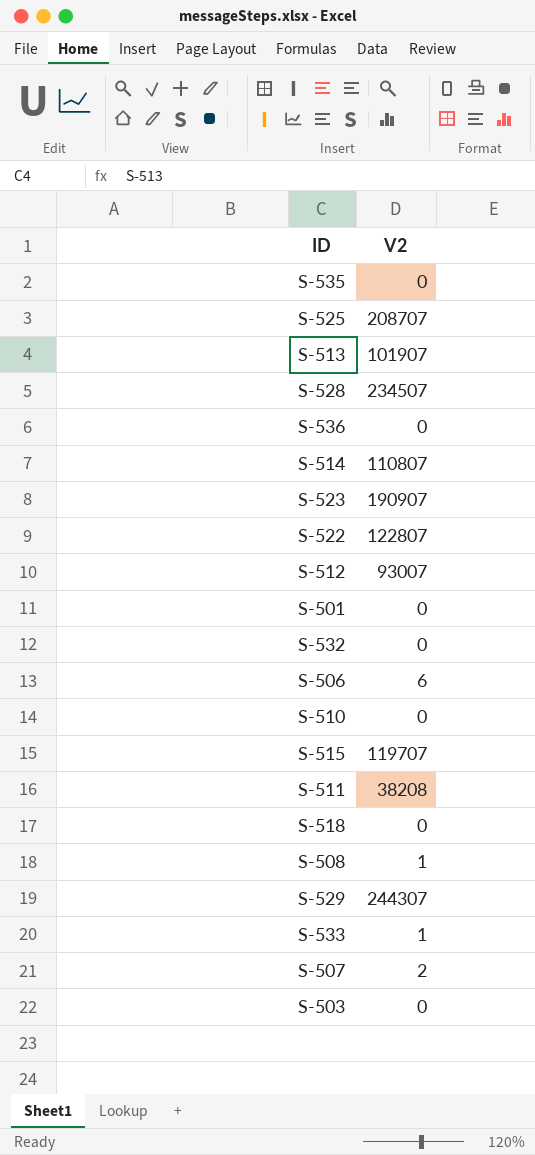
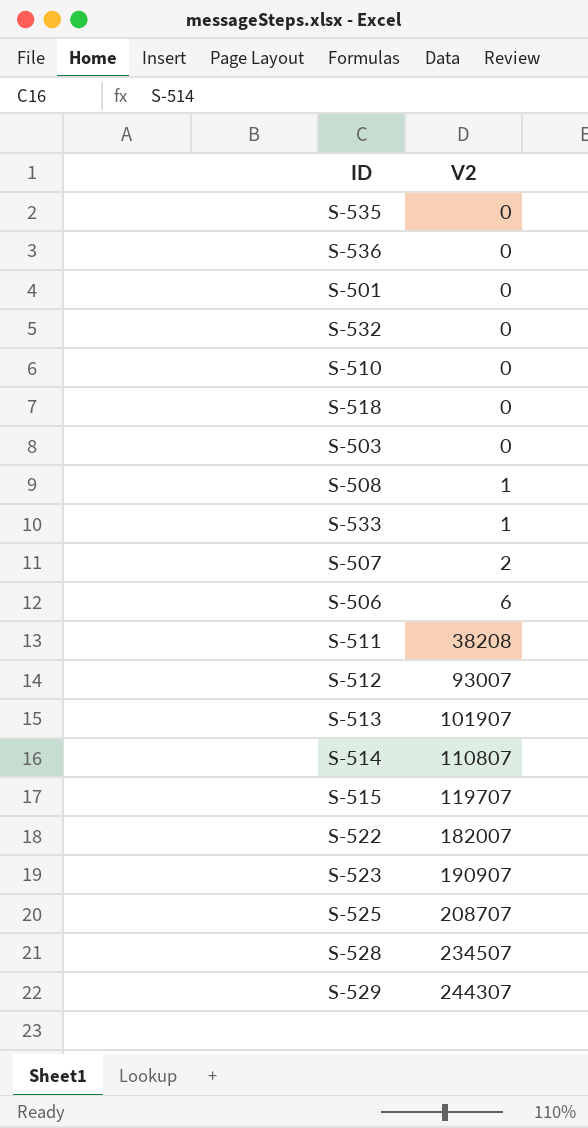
row order: none -> V2 ascending
S-522 | V2: 122807 -> 182007

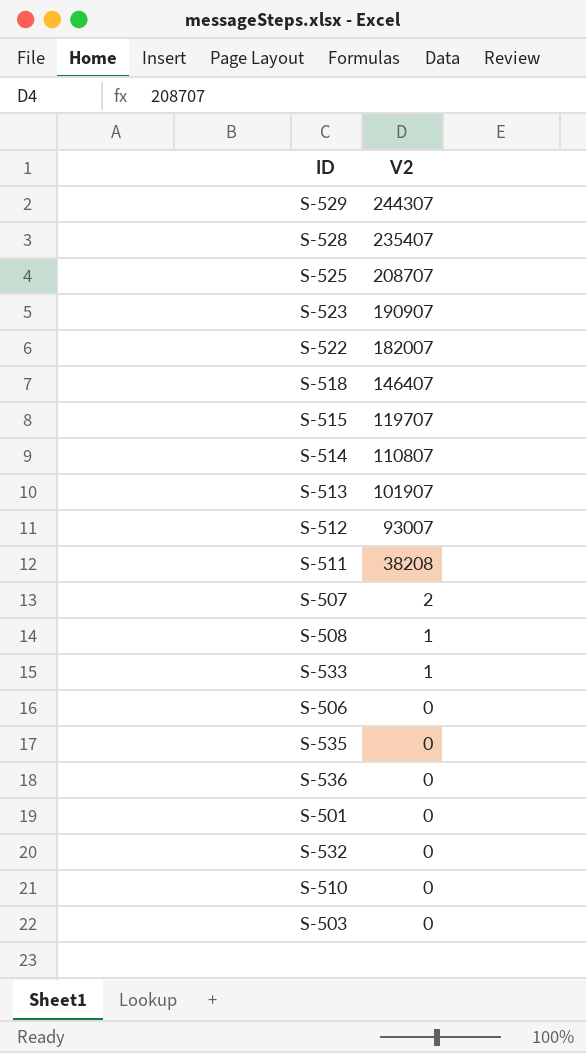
row order: V2 ascending -> V2 descending
S-528 | V2: 234507 -> 235407
S-518 | V2: 0 -> 146407
S-506 | V2: 6 -> 0

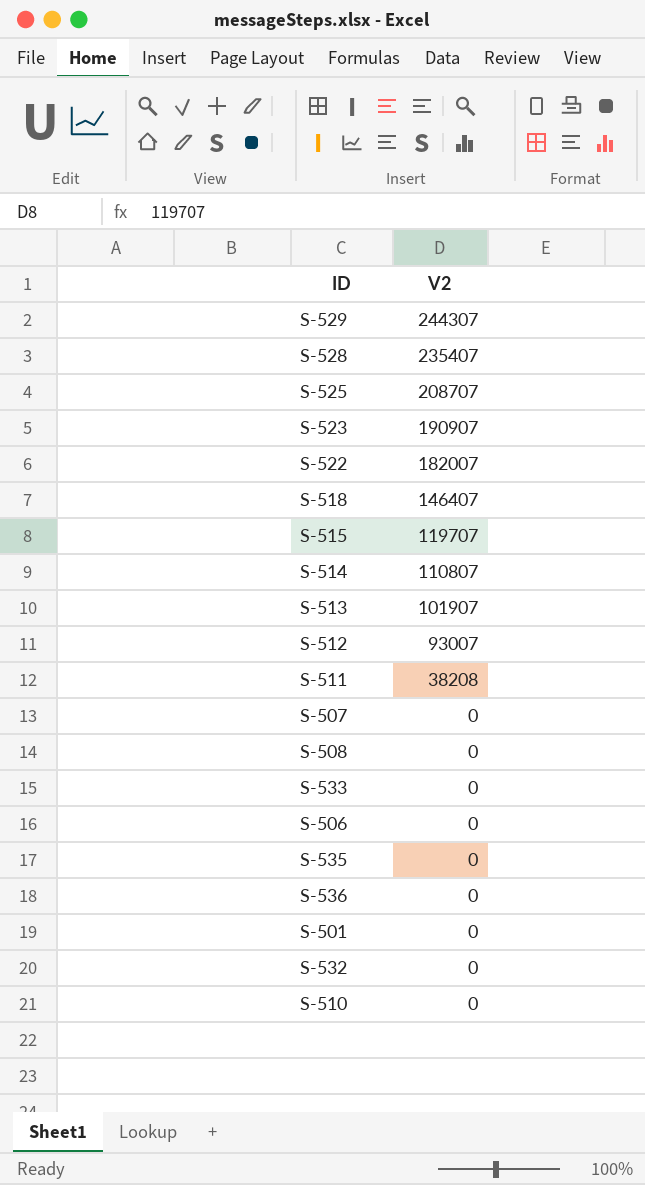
row S-503: 0 -> none
S-507 | V2: 2 -> 0
S-508 | V2: 1 -> 0
S-533 | V2: 1 -> 0

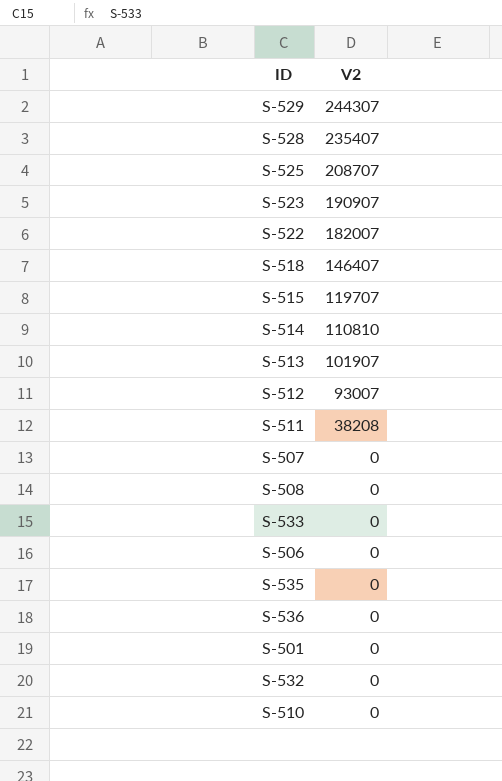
S-514 | V2: 110807 -> 110810

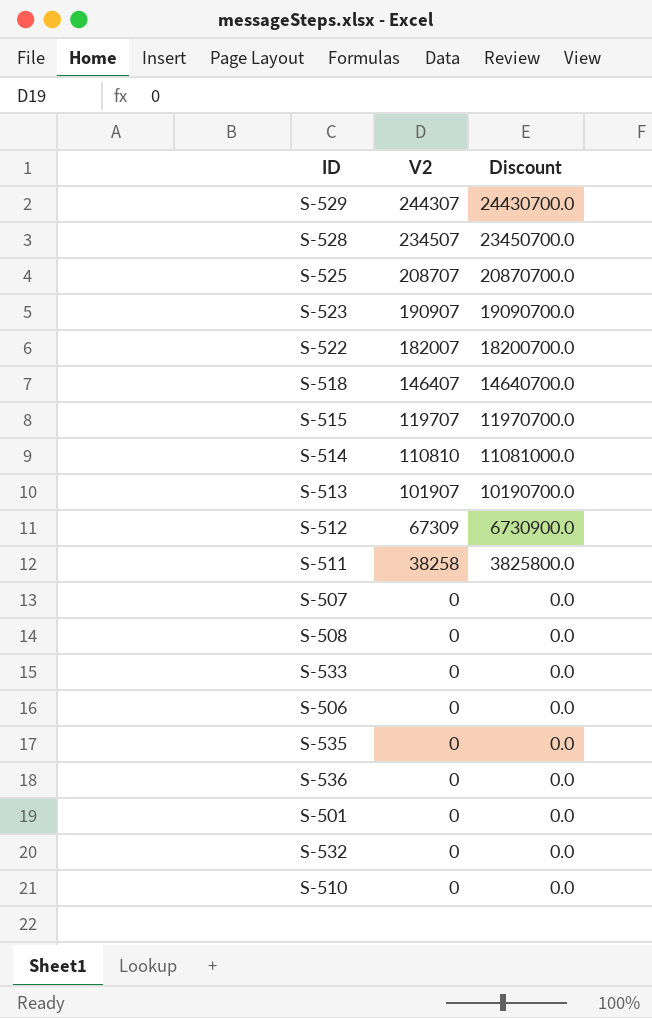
column Discount | formula: none -> [V2] * 100
S-528 | V2: 235407 -> 234507
S-512 | V2: 93007 -> 67309
S-511 | V2: 38208 -> 38258

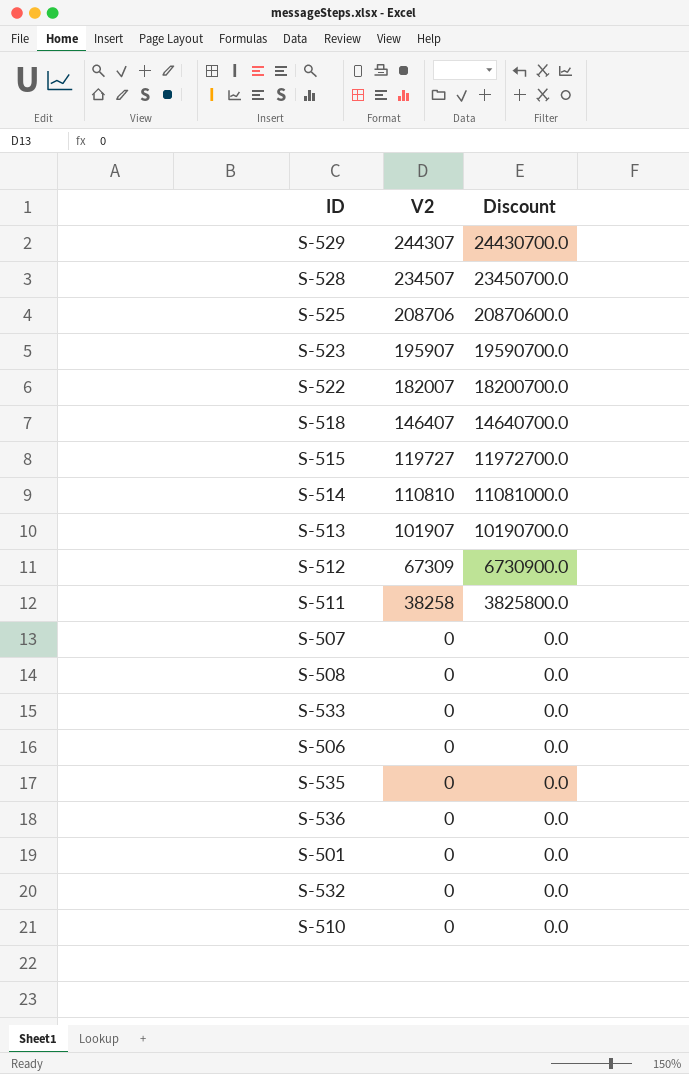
S-525 | V2: 208707 -> 208706
S-525 | Discount: 20870700.0 -> 20870600.0
S-523 | V2: 190907 -> 195907
S-523 | Discount: 19090700.0 -> 19590700.0
S-515 | V2: 119707 -> 119727
S-515 | Discount: 11970700.0 -> 11972700.0

